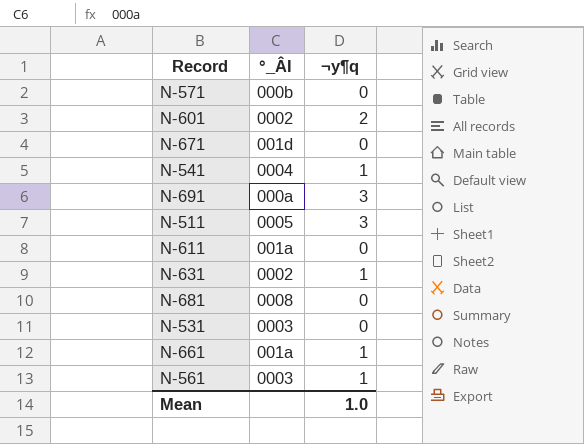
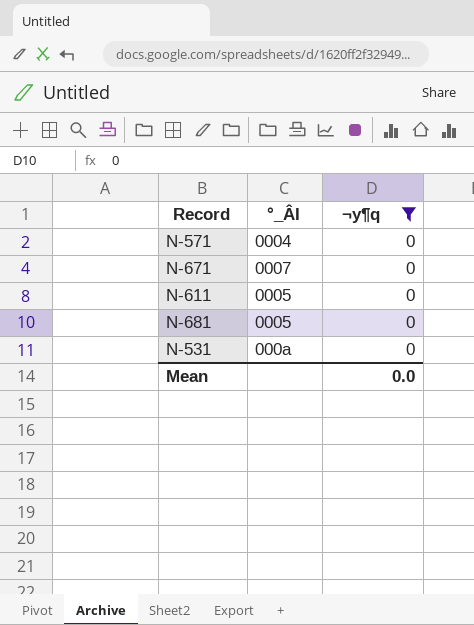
filter: none -> ¬y¶q = 0
N-571 | °_ÂI: 000b -> 0004
N-671 | °_ÂI: 001d -> 0007
N-611 | °_ÂI: 001a -> 0005
N-681 | °_ÂI: 0008 -> 0005
N-531 | °_ÂI: 0003 -> 000a
Mean | ¬y¶q: 1.0 -> 0.0

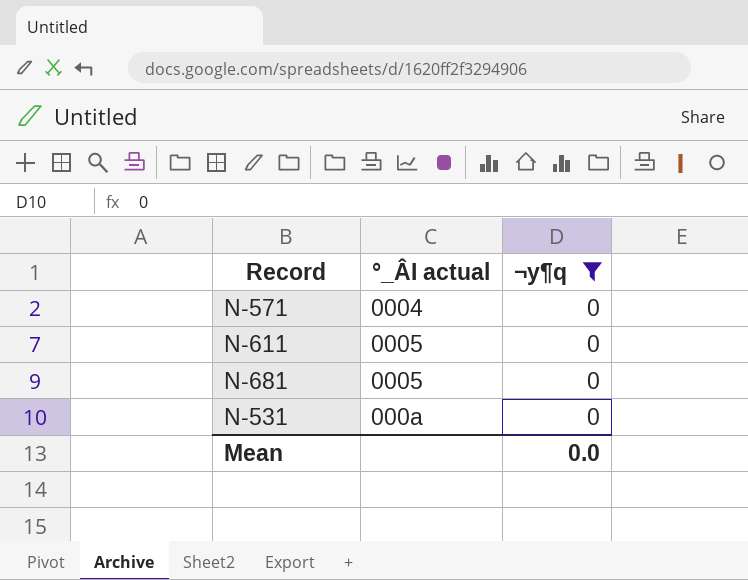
column name: °_ÂI -> °_ÂI actual
row N-671: 0007 | 0 -> none

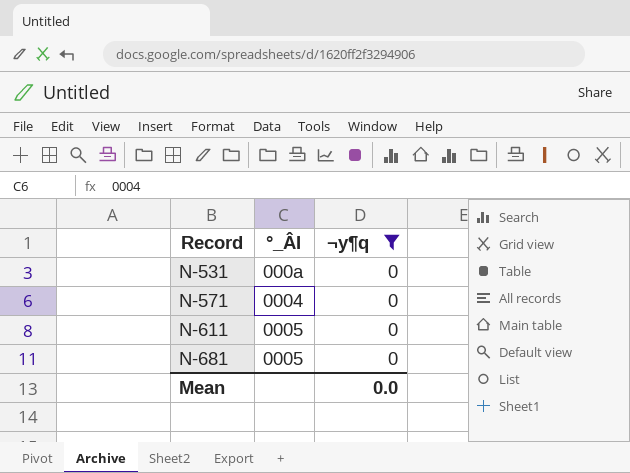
row order: none -> Record ascending
column name: °_ÂI actual -> °_ÂI

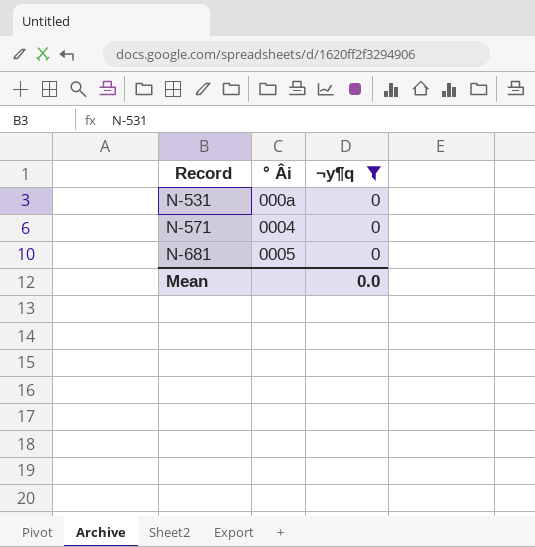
column name: °_ÂI -> ° Âi
row N-611: 0005 | 0 -> none

